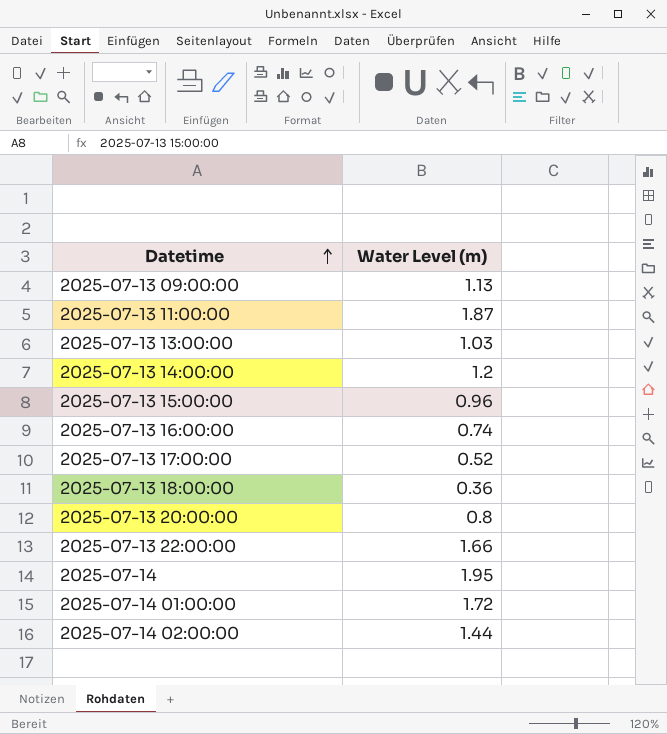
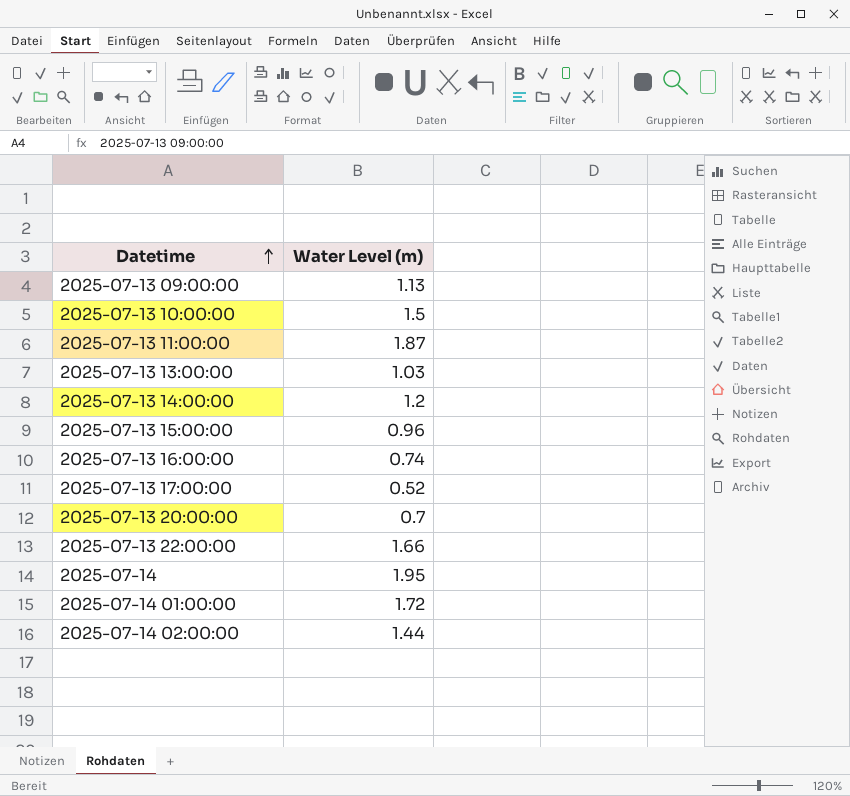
row 2025-07-13 18:00:00: 0.36 -> none
row 2025-07-13 10:00:00: none -> 1.5
2025-07-13 20:00:00 | Water Level (m): 0.8 -> 0.7

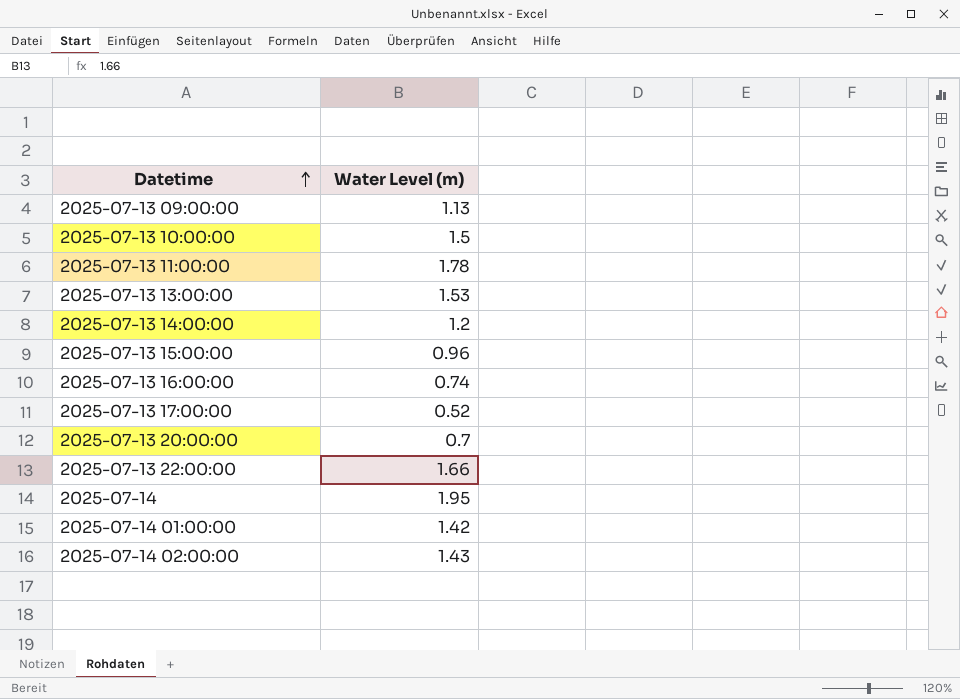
2025-07-13 11:00:00 | Water Level (m): 1.87 -> 1.78
2025-07-13 13:00:00 | Water Level (m): 1.03 -> 1.53
2025-07-14 01:00:00 | Water Level (m): 1.72 -> 1.42
2025-07-14 02:00:00 | Water Level (m): 1.44 -> 1.43

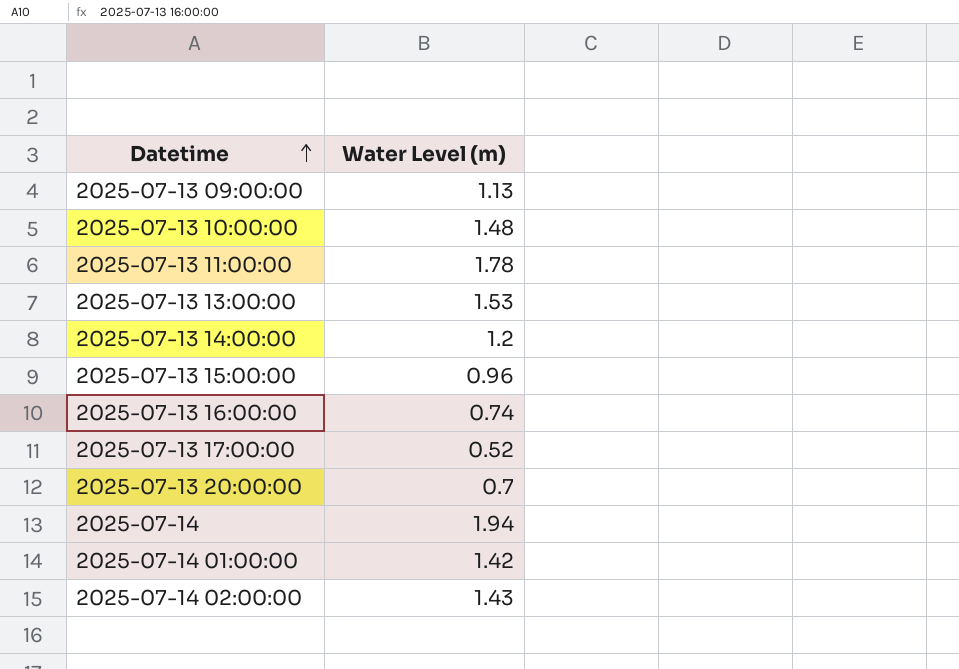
row 2025-07-13 22:00:00: 1.66 -> none
2025-07-13 10:00:00 | Water Level (m): 1.5 -> 1.48
2025-07-14 | Water Level (m): 1.95 -> 1.94

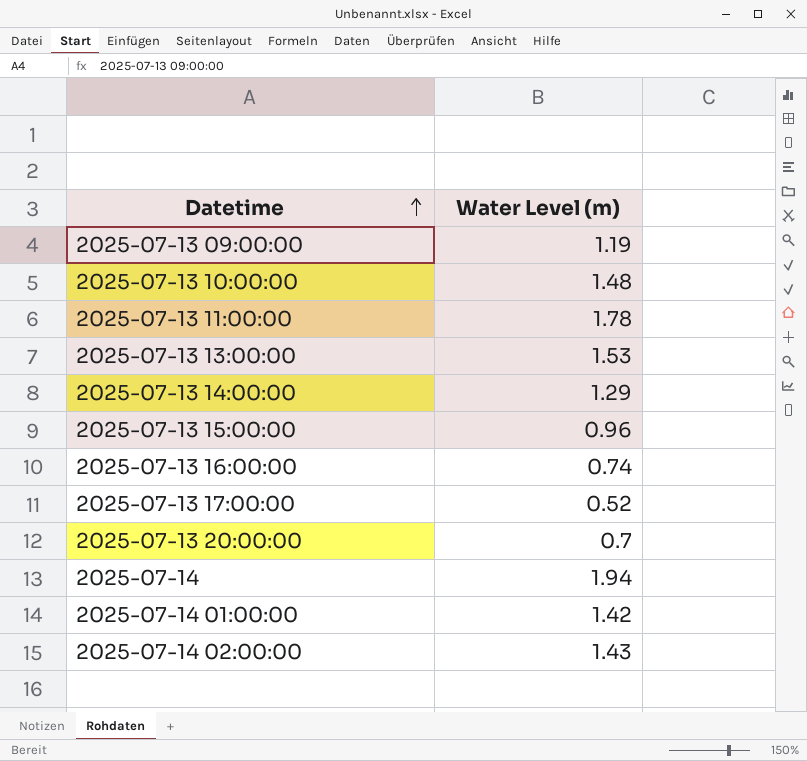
2025-07-13 09:00:00 | Water Level (m): 1.13 -> 1.19
2025-07-13 14:00:00 | Water Level (m): 1.2 -> 1.29

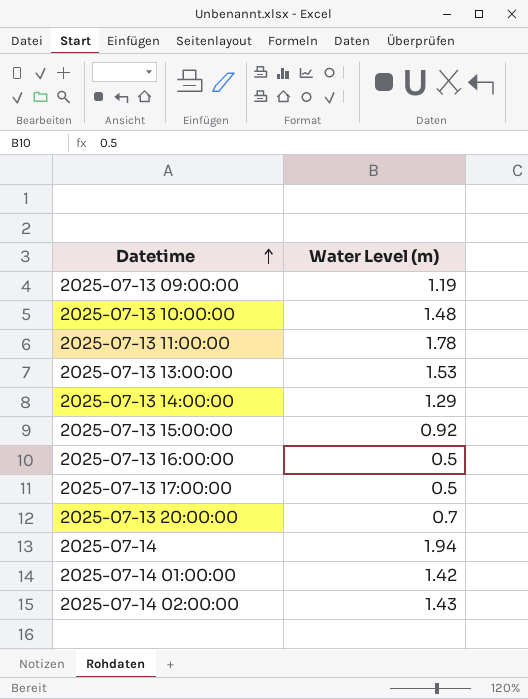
2025-07-13 15:00:00 | Water Level (m): 0.96 -> 0.92
2025-07-13 16:00:00 | Water Level (m): 0.74 -> 0.5
2025-07-13 17:00:00 | Water Level (m): 0.52 -> 0.5

